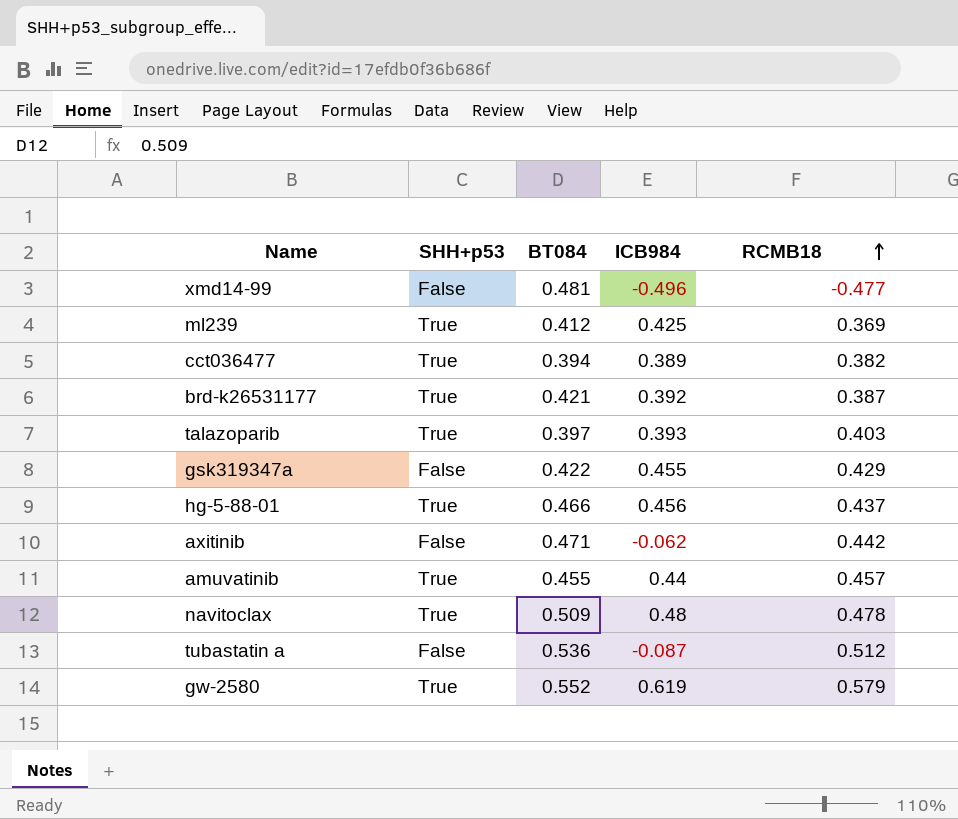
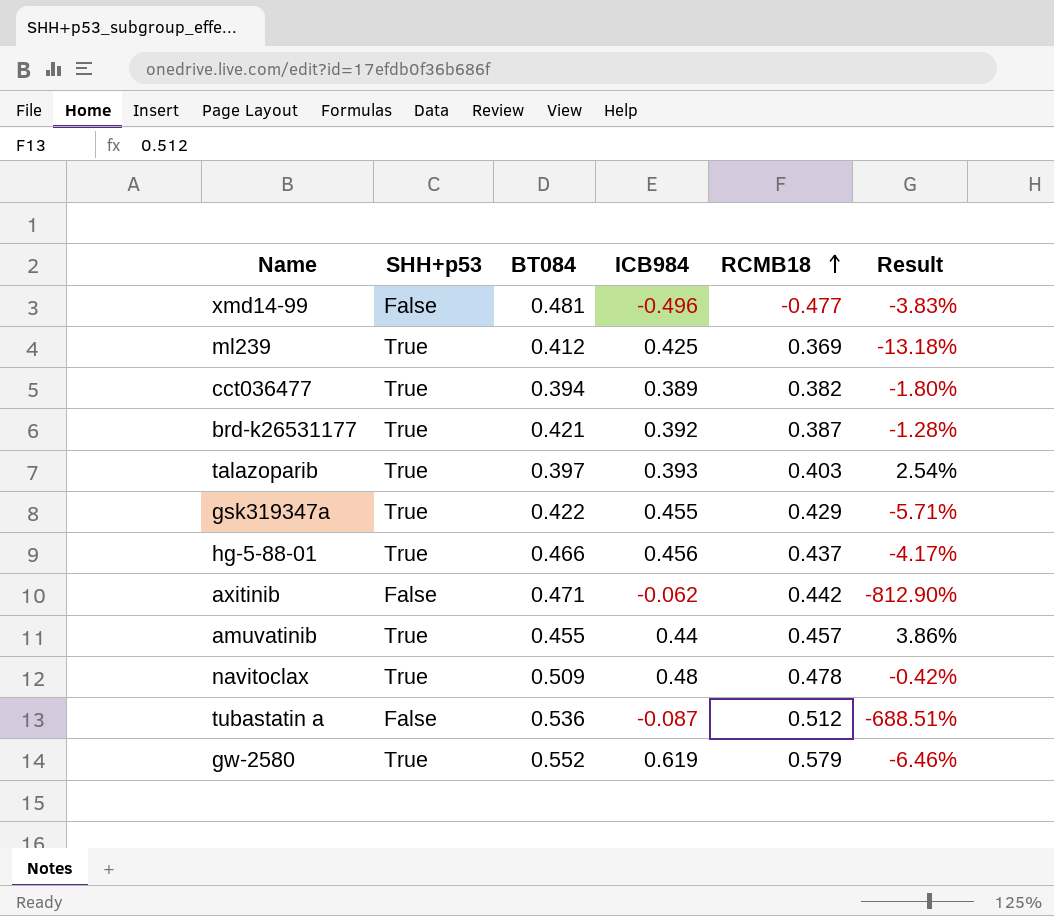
column Result | formula: none -> ([RCMB18] - [ICB984]) / [ICB984]
gsk319347a | SHH+p53: False -> True

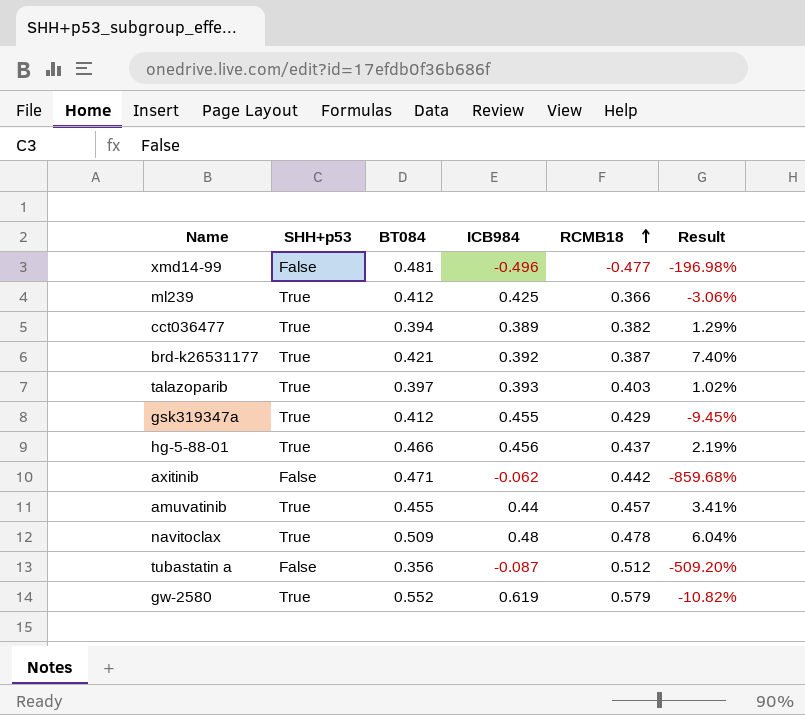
column Result | formula: ([RCMB18] - [ICB984]) / [ICB984] -> ([BT084] - [ICB984]) / [ICB984]
ml239 | RCMB18: 0.369 -> 0.366
gsk319347a | BT084: 0.422 -> 0.412
tubastatin a | BT084: 0.536 -> 0.356

